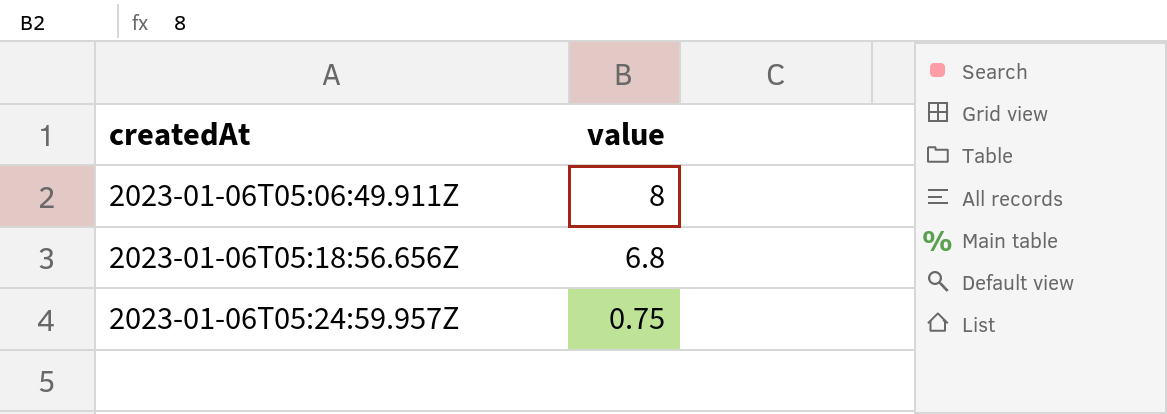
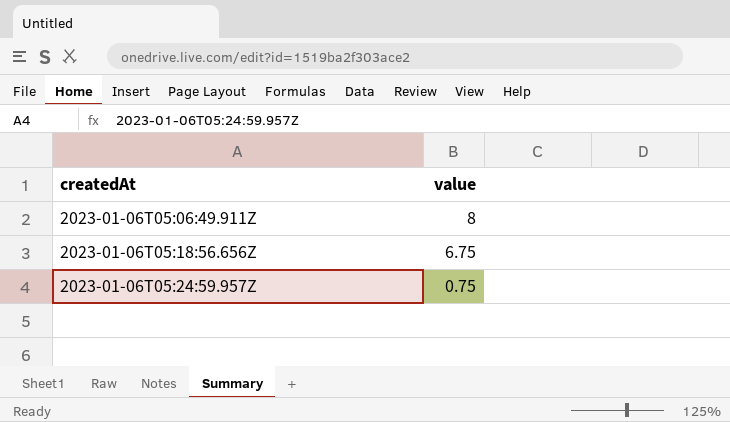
2023-01-06T05:18:56.656Z | value: 6.8 -> 6.75

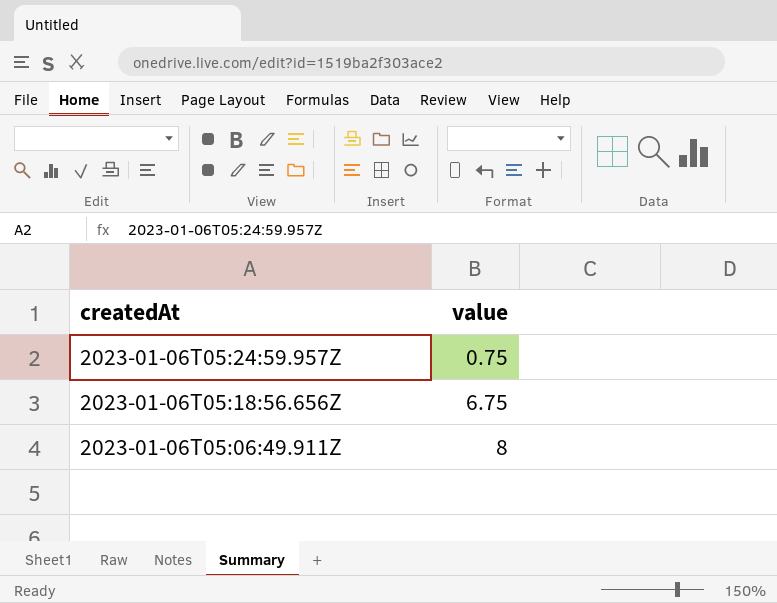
row order: createdAt ascending -> createdAt descending

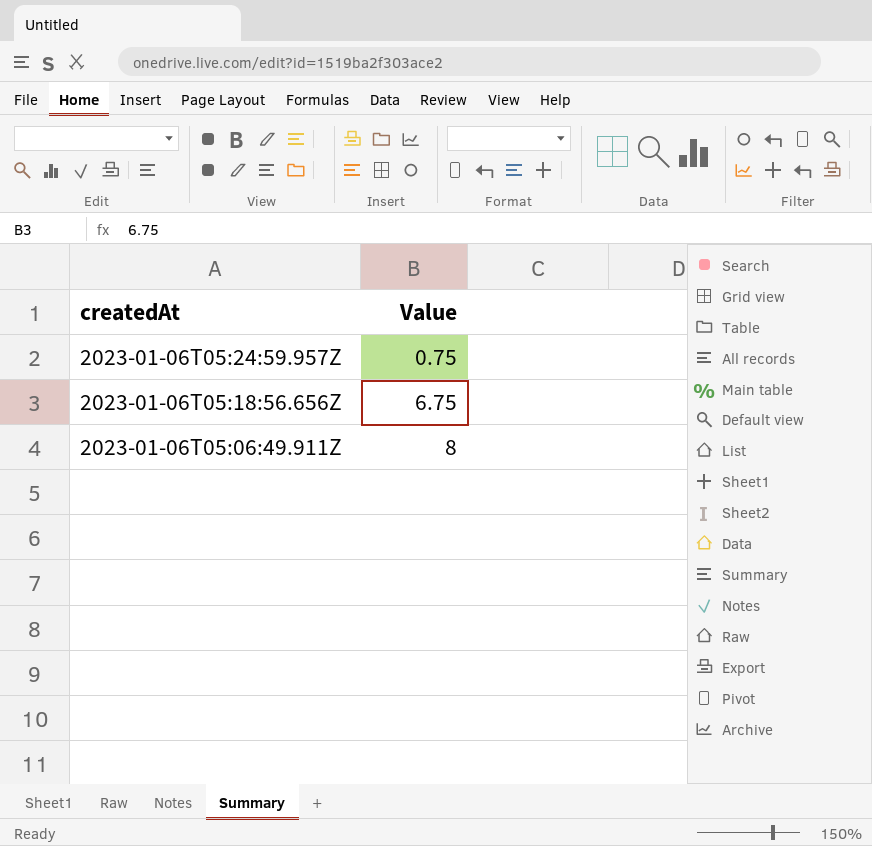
column name: value -> Value

